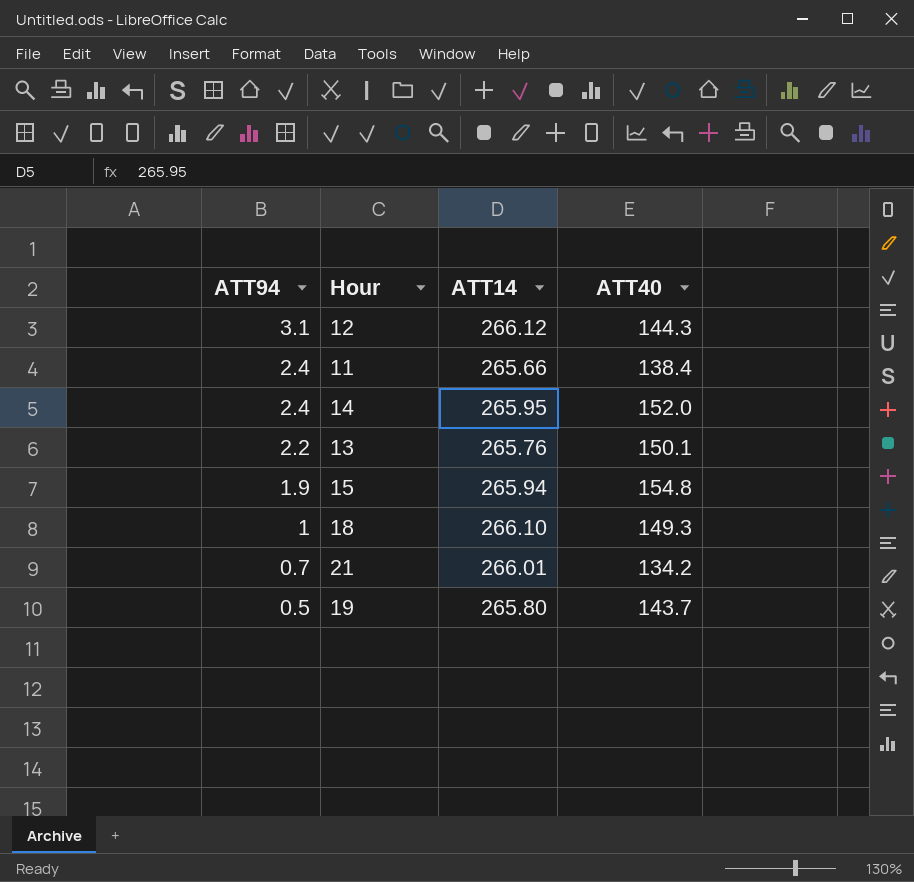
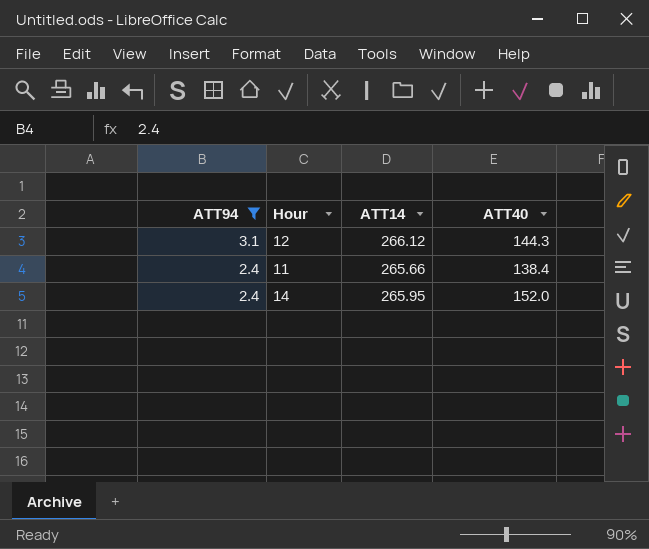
filter: none -> ATT94 >= 2.4

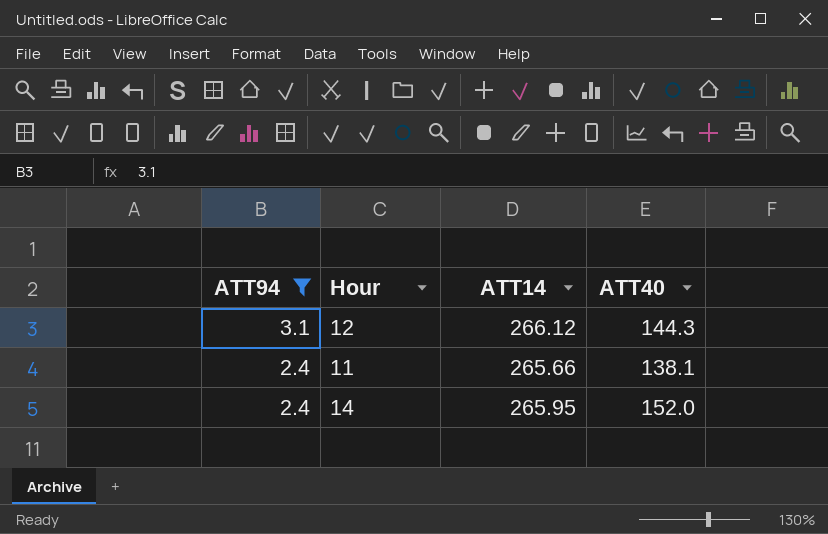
11 | ATT40: 138.4 -> 138.1

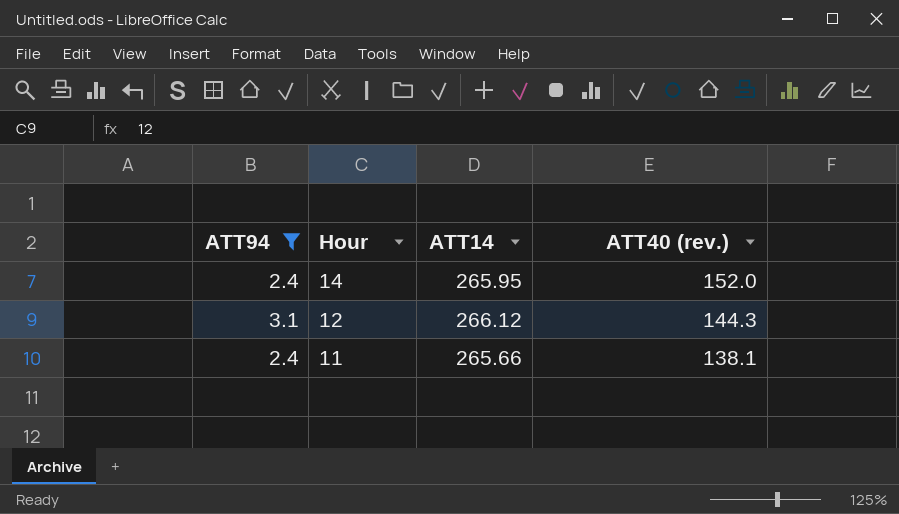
row order: ATT94 descending -> Hour descending
column name: ATT40 -> ATT40 (rev.)

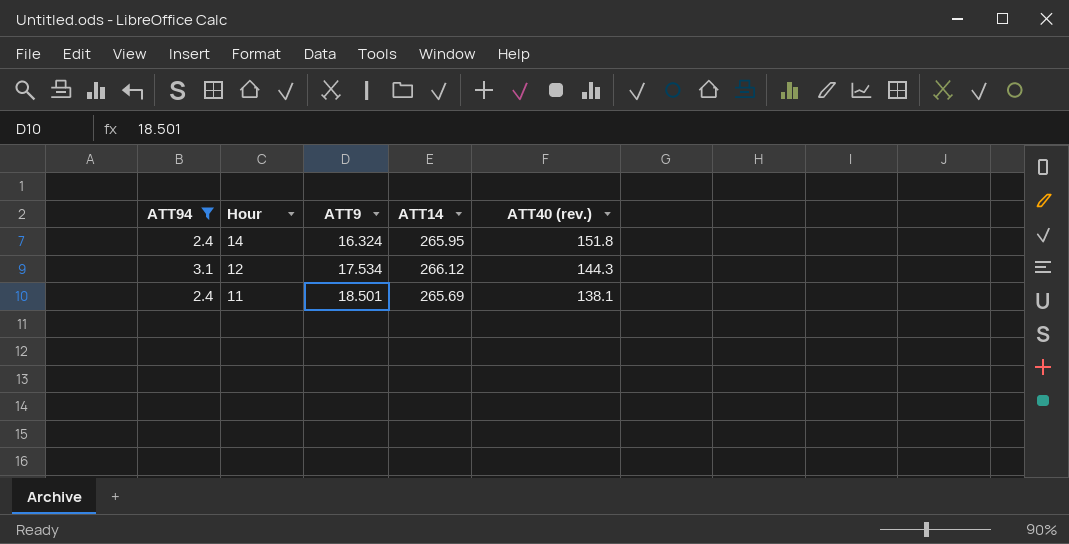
column ATT9 | position: none -> 3
14 | ATT40 (rev.): 152.0 -> 151.8
11 | ATT14: 265.66 -> 265.69

